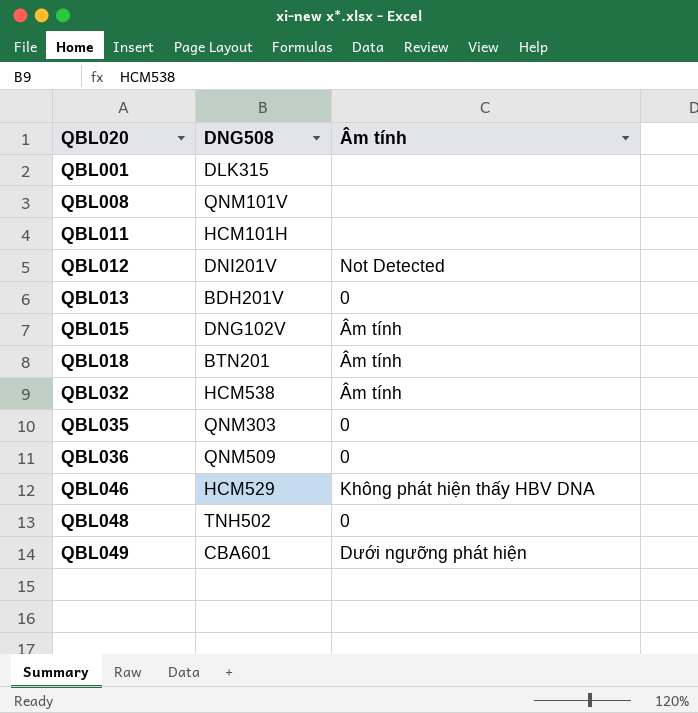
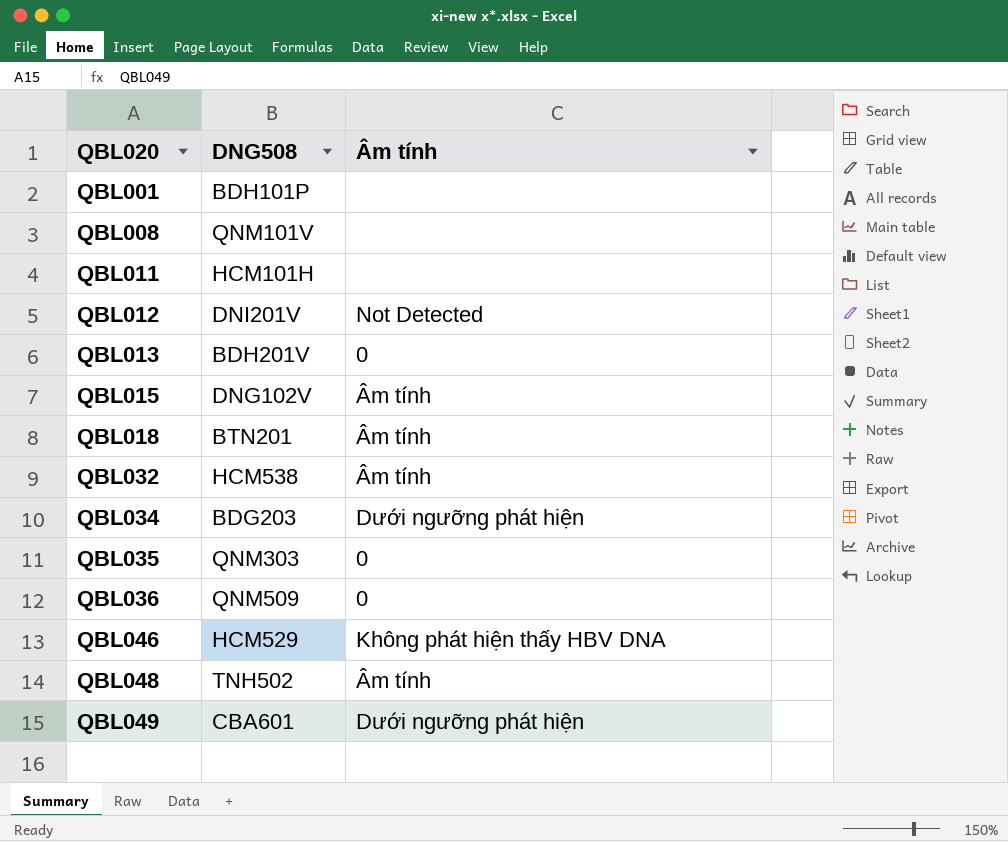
QBL001 | DNG508: DLK315 -> BDH101P
row QBL034: none -> BDG203 | Dưới ngưỡng phát hiện
QBL048 | Âm tính: 0 -> Âm tính

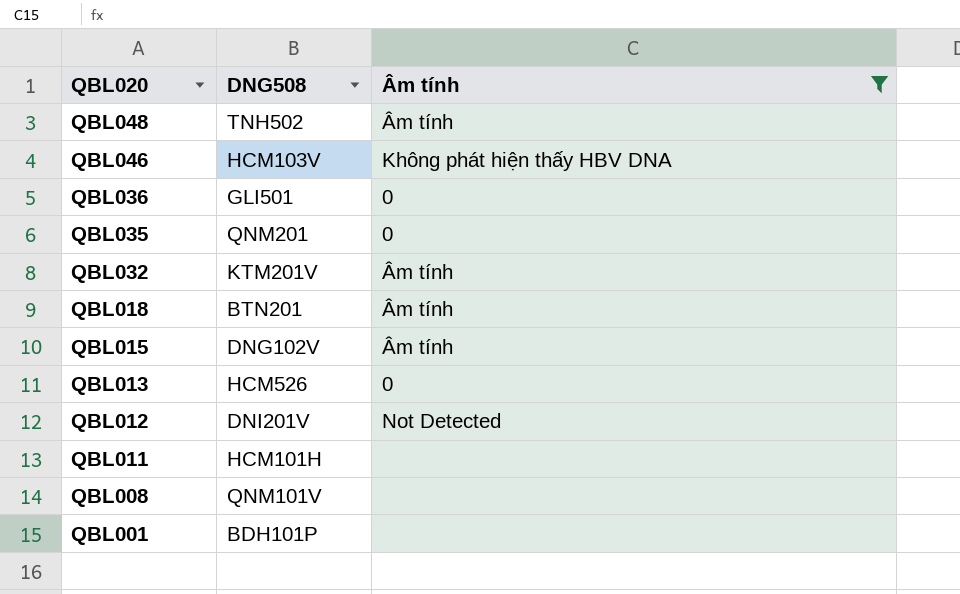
filter: none -> Âm tính != Dưới ngưỡng phát hiện
row order: QBL020 ascending -> QBL020 descending
QBL046 | DNG508: HCM529 -> HCM103V
QBL036 | DNG508: QNM509 -> GLI501
QBL035 | DNG508: QNM303 -> QNM201
QBL032 | DNG508: HCM538 -> KTM201V
QBL013 | DNG508: BDH201V -> HCM526

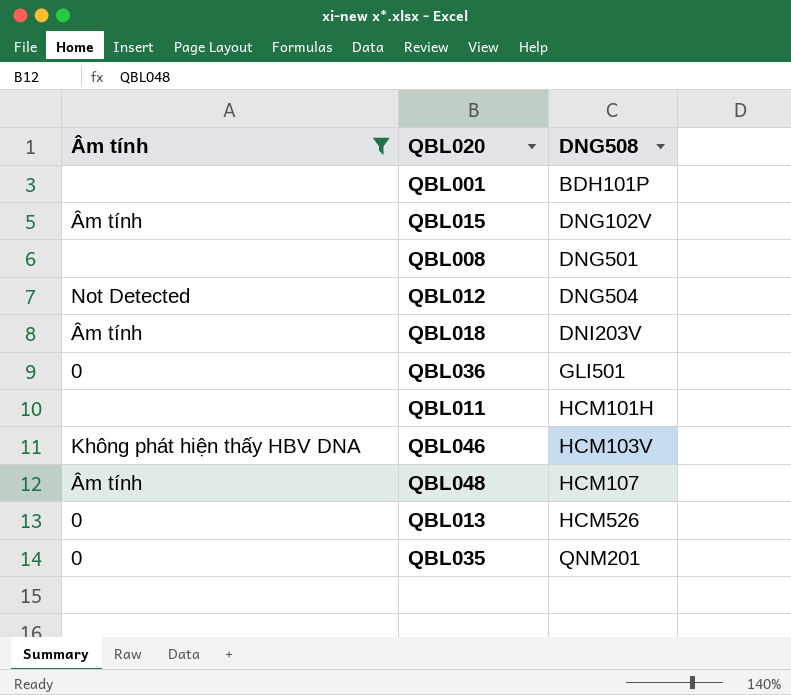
row order: QBL020 descending -> DNG508 ascending
column Âm tính | position: 3 -> 1
row QBL032: KTM201V | Âm tính -> none
QBL008 | DNG508: QNM101V -> DNG501
QBL012 | DNG508: DNI201V -> DNG504
QBL018 | DNG508: BTN201 -> DNI203V
QBL048 | DNG508: TNH502 -> HCM107

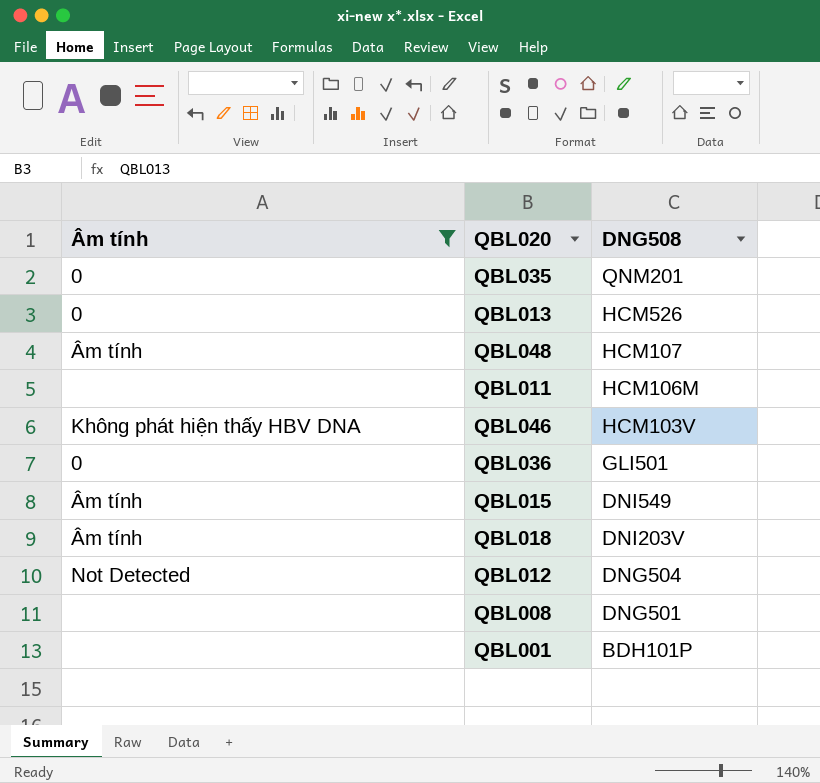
row order: DNG508 ascending -> DNG508 descending
QBL011 | DNG508: HCM101H -> HCM106M
QBL015 | DNG508: DNG102V -> DNI549

